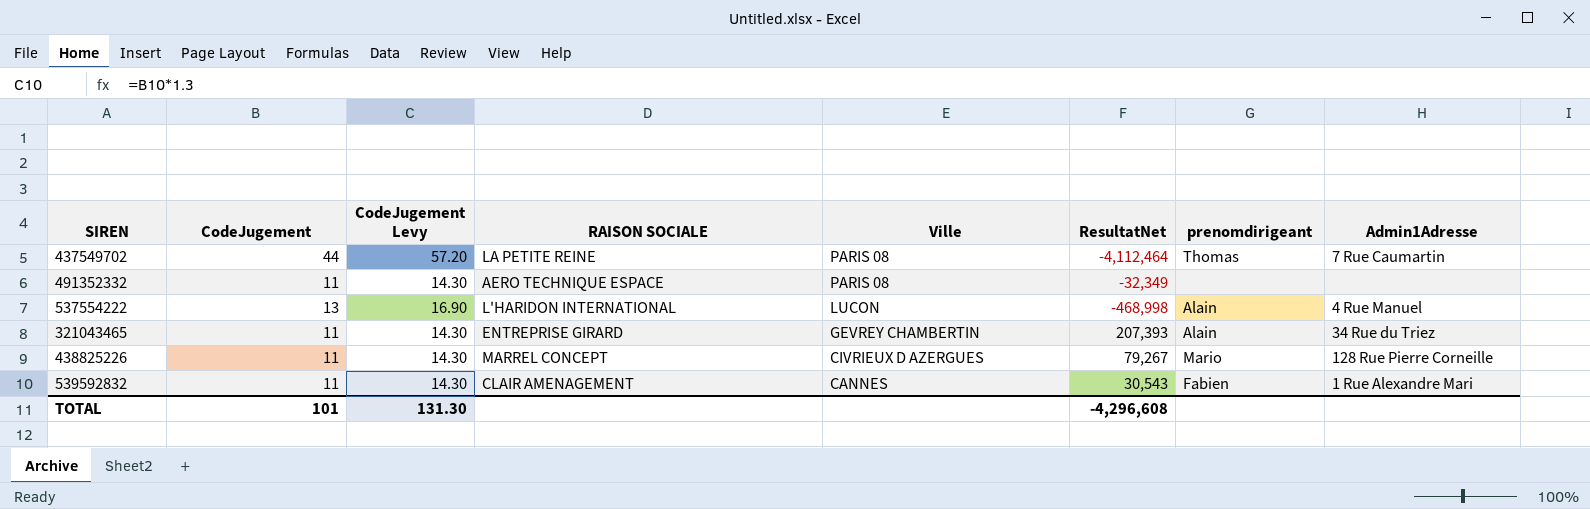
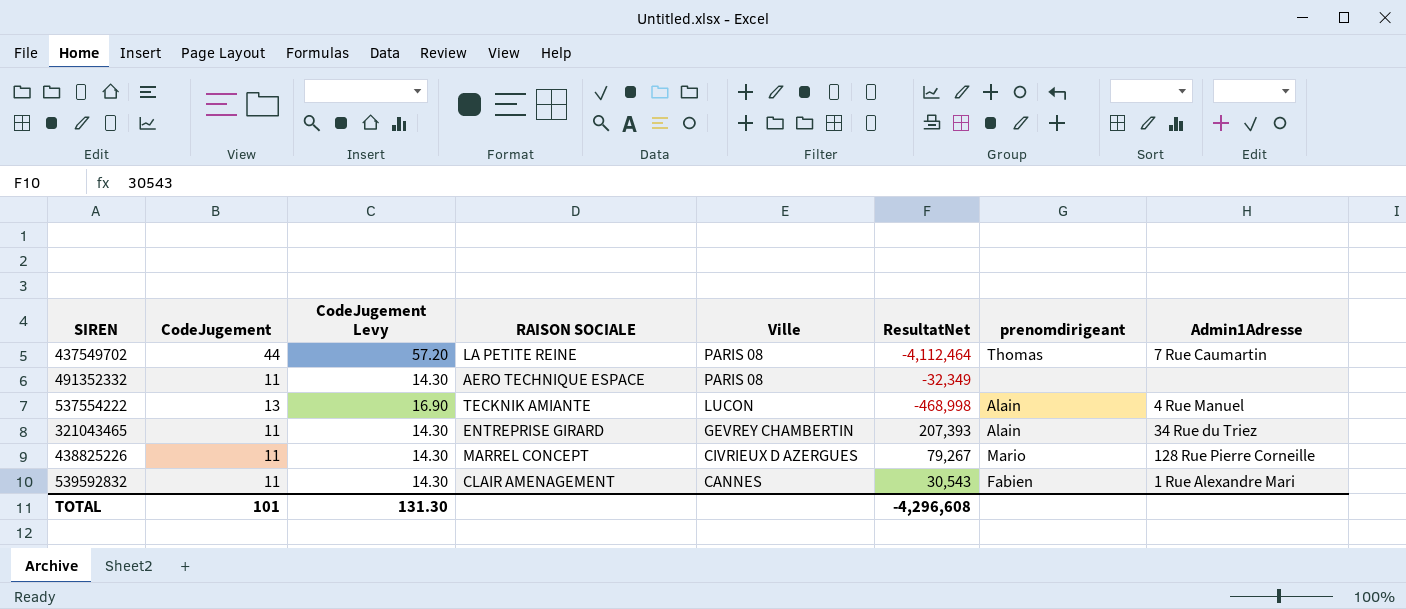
537554222 | RAISON SOCIALE: L'HARIDON INTERNATIONAL -> TECKNIK AMIANTE

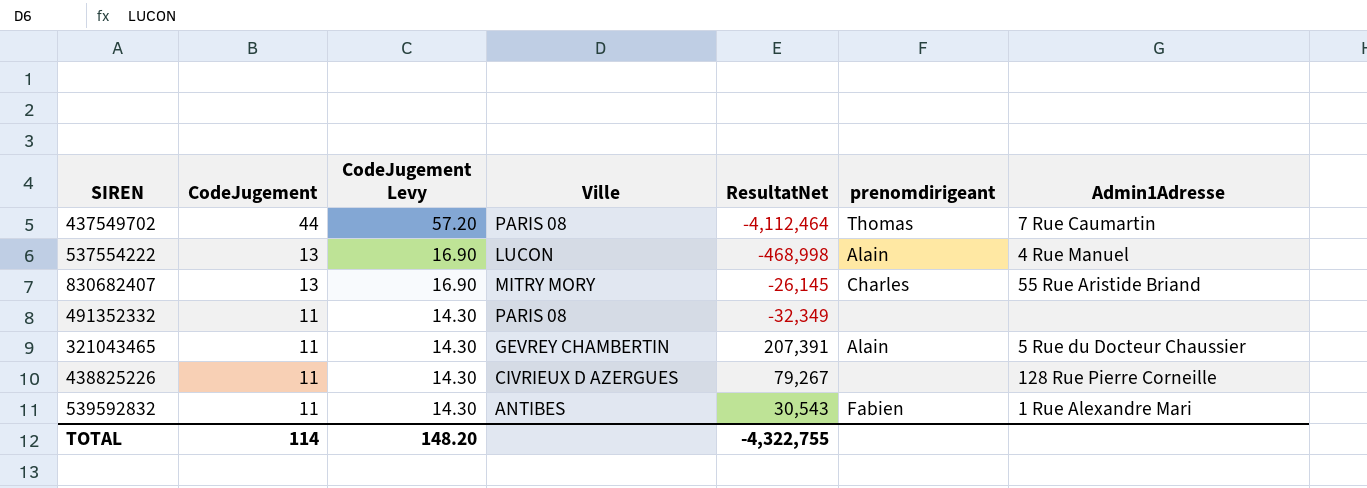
row order: Ville descending -> CodeJugement descending
column RAISON SOCIALE | position: 4 -> none
row 830682407: none -> 13 | 16.90 | MITRY MORY | -26,145 | Charles | 55 Rue Aristide Briand
321043465 | ResultatNet: 207,393 -> 207,391
321043465 | Admin1Adresse: 34 Rue du Triez -> 5 Rue du Docteur Chaussier
438825226 | prenomdirigeant: Mario -> none
539592832 | Ville: CANNES -> ANTIBES
TOTAL | CodeJugement: 101 -> 114
TOTAL | CodeJugement Levy: 131.30 -> 148.20
TOTAL | ResultatNet: -4,296,608 -> -4,322,755

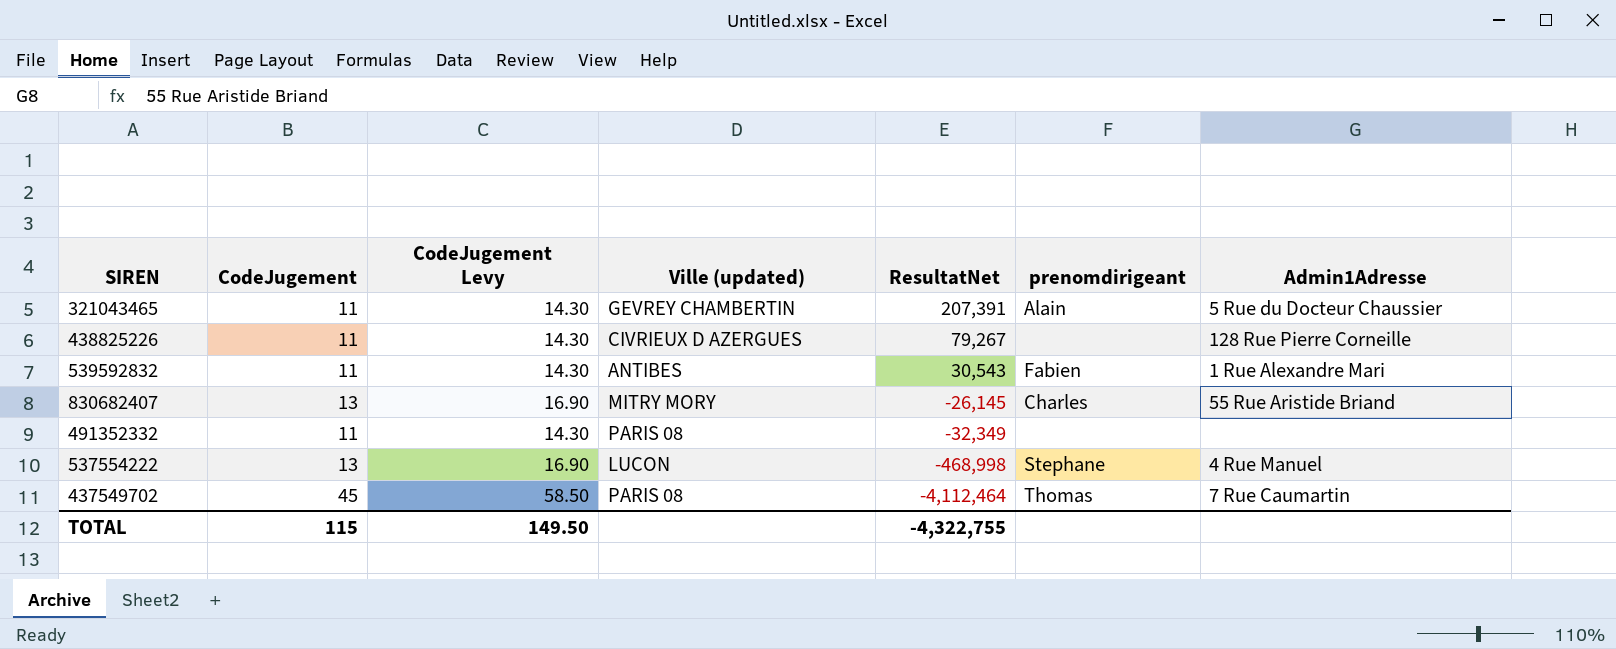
row order: CodeJugement descending -> ResultatNet descending
column name: Ville -> Ville (updated)
537554222 | prenomdirigeant: Alain -> Stephane
437549702 | CodeJugement: 44 -> 45
437549702 | CodeJugement Levy: 57.20 -> 58.50
TOTAL | CodeJugement: 114 -> 115
TOTAL | CodeJugement Levy: 148.20 -> 149.50

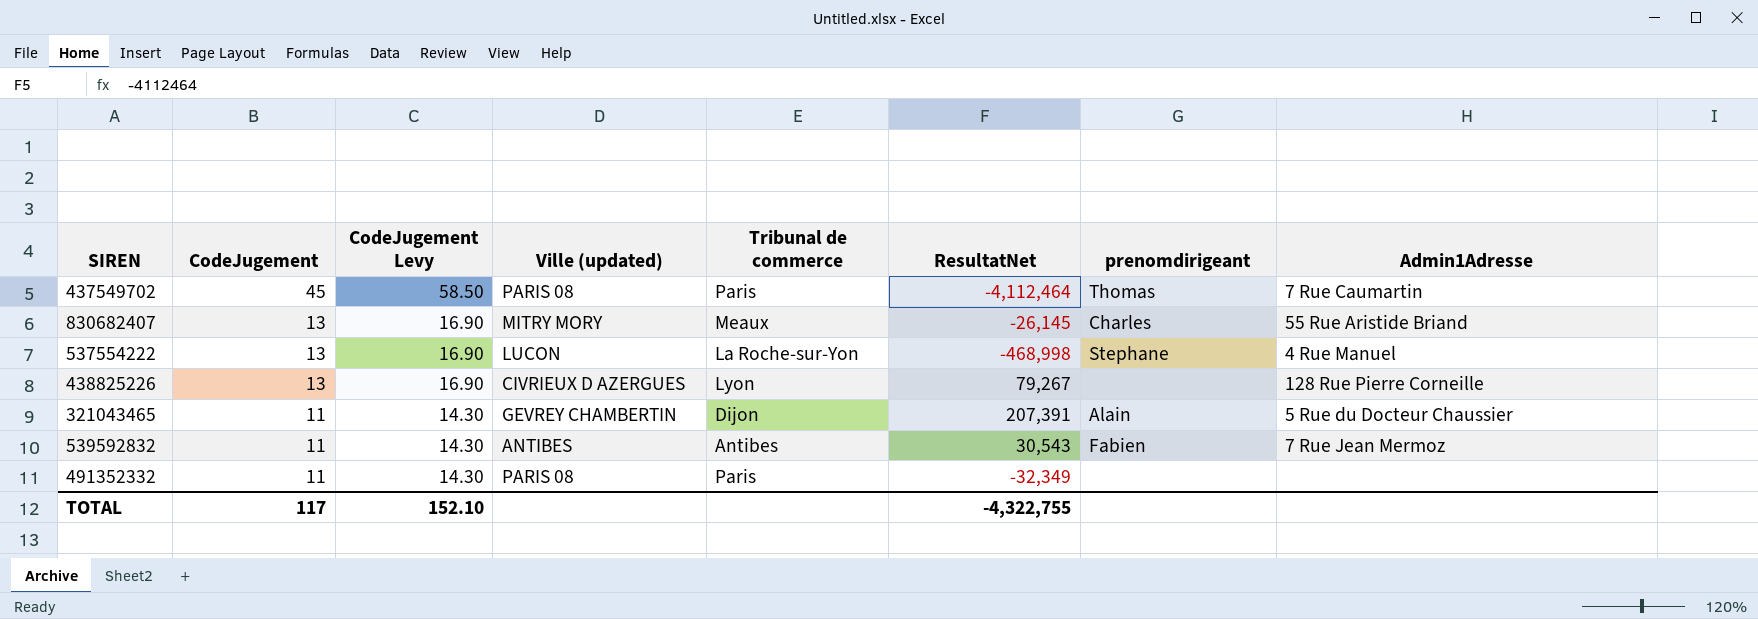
row order: ResultatNet descending -> CodeJugement descending
column Tribunal de commerce | position: none -> 5
438825226 | CodeJugement: 11 -> 13
438825226 | CodeJugement Levy: 14.30 -> 16.90
539592832 | Admin1Adresse: 1 Rue Alexandre Mari -> 7 Rue Jean Mermoz
TOTAL | CodeJugement: 115 -> 117
TOTAL | CodeJugement Levy: 149.50 -> 152.10

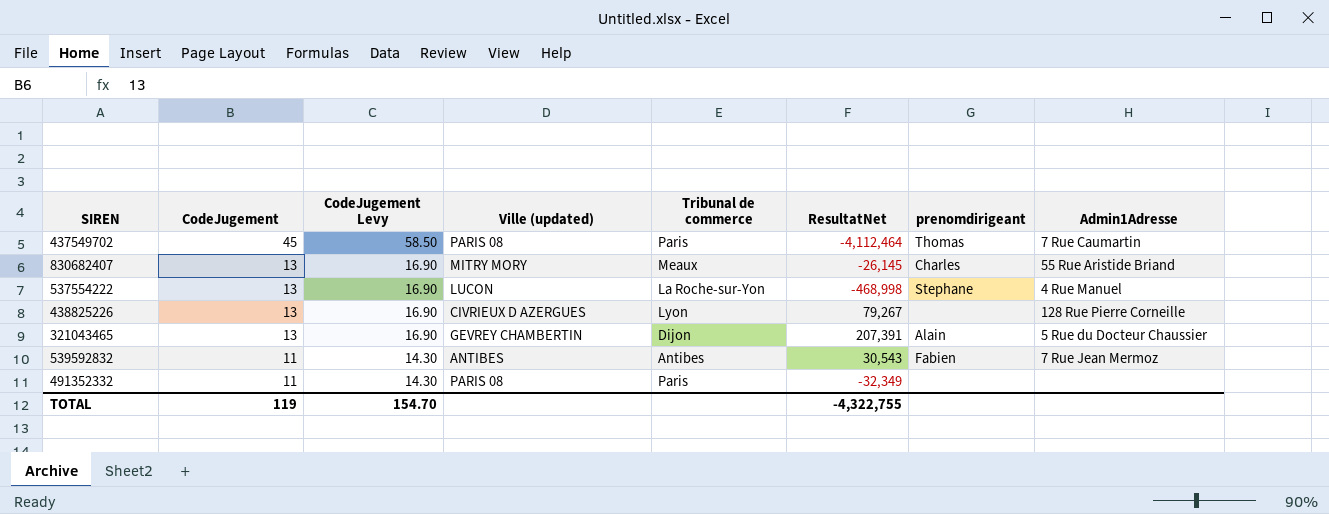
321043465 | CodeJugement: 11 -> 13
321043465 | CodeJugement Levy: 14.30 -> 16.90
TOTAL | CodeJugement: 117 -> 119
TOTAL | CodeJugement Levy: 152.10 -> 154.70

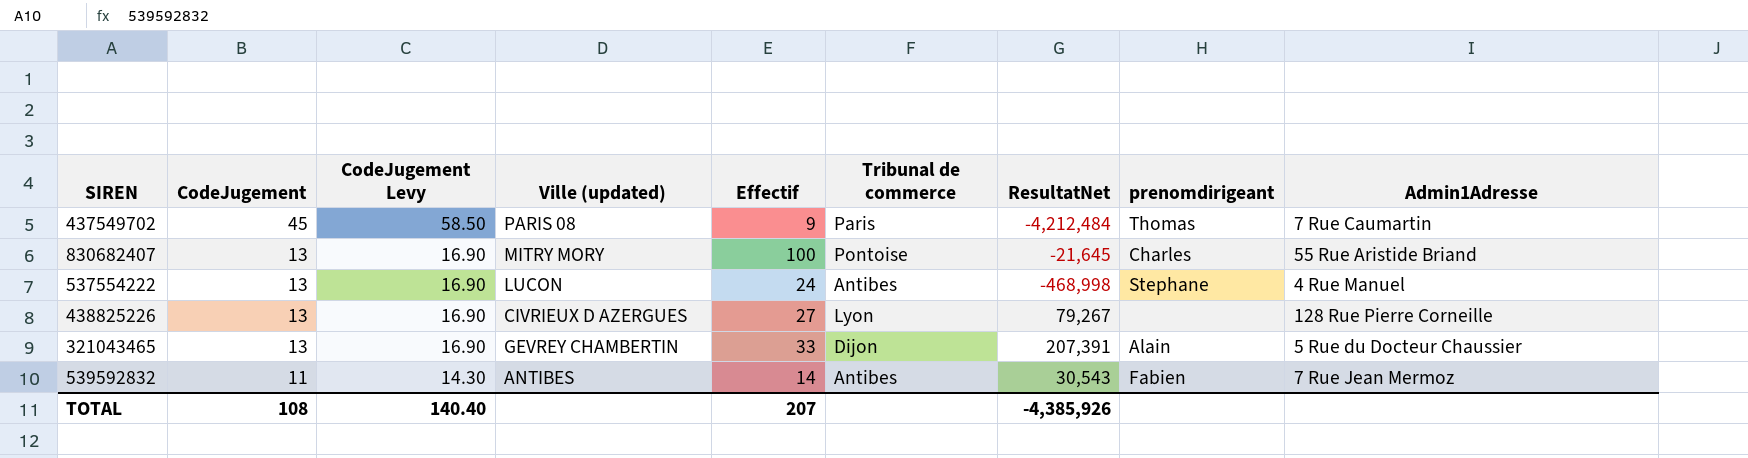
column Effectif | position: none -> 5
row 491352332: 11 | 14.30 | PARIS 08 | Paris | -32,349 | none | none -> none
437549702 | ResultatNet: -4,112,464 -> -4,212,484
830682407 | Tribunal de commerce: Meaux -> Pontoise
830682407 | ResultatNet: -26,145 -> -21,645
537554222 | Tribunal de commerce: La Roche-sur-Yon -> Antibes
TOTAL | CodeJugement: 119 -> 108
TOTAL | CodeJugement Levy: 154.70 -> 140.40
TOTAL | ResultatNet: -4,322,755 -> -4,385,926

